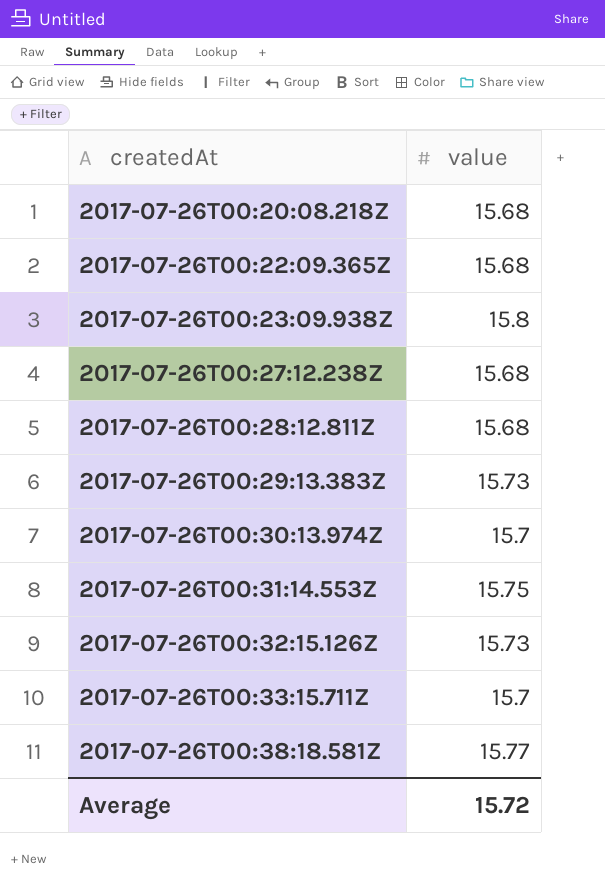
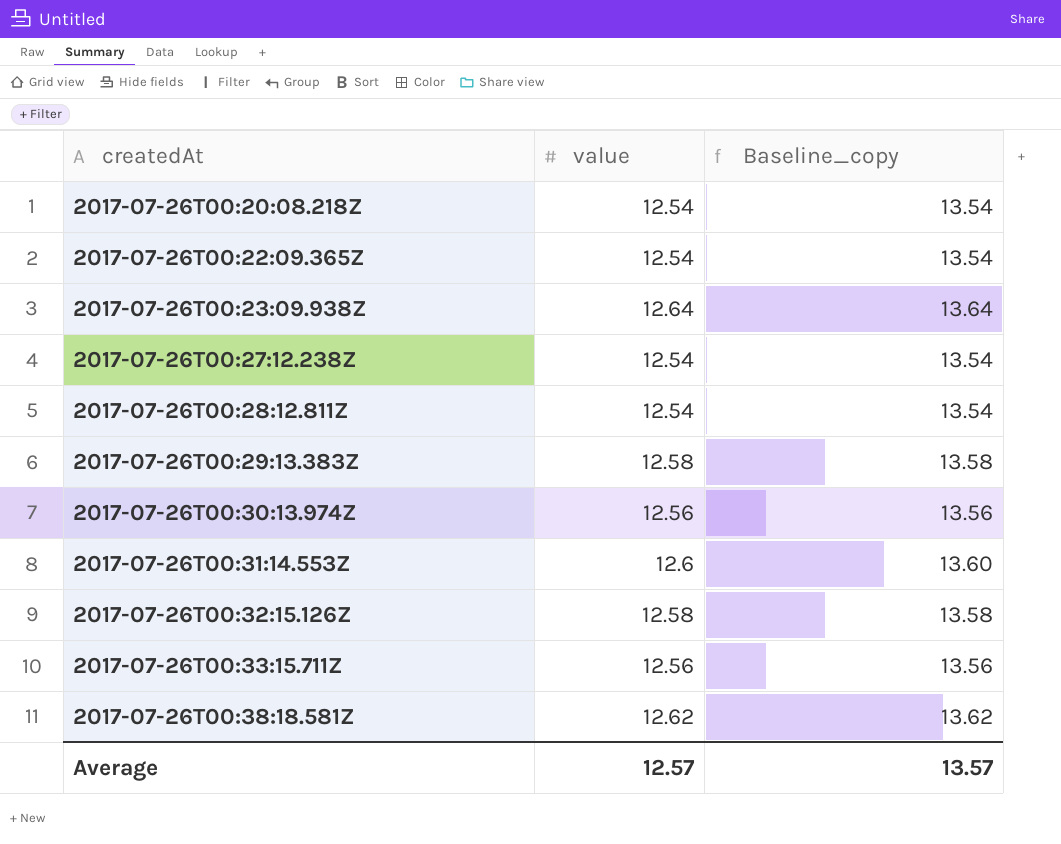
column Baseline_copy | formula: none -> [value] + 1
2017-07-26T00:20:08.218Z | value: 15.68 -> 12.54
2017-07-26T00:22:09.365Z | value: 15.68 -> 12.54
2017-07-26T00:23:09.938Z | value: 15.8 -> 12.64
2017-07-26T00:27:12.238Z | value: 15.68 -> 12.54
2017-07-26T00:28:12.811Z | value: 15.68 -> 12.54
2017-07-26T00:29:13.383Z | value: 15.73 -> 12.58
2017-07-26T00:30:13.974Z | value: 15.7 -> 12.56
2017-07-26T00:31:14.553Z | value: 15.75 -> 12.6
2017-07-26T00:32:15.126Z | value: 15.73 -> 12.58
2017-07-26T00:33:15.711Z | value: 15.7 -> 12.56
2017-07-26T00:38:18.581Z | value: 15.77 -> 12.62
Average | value: 15.72 -> 12.57

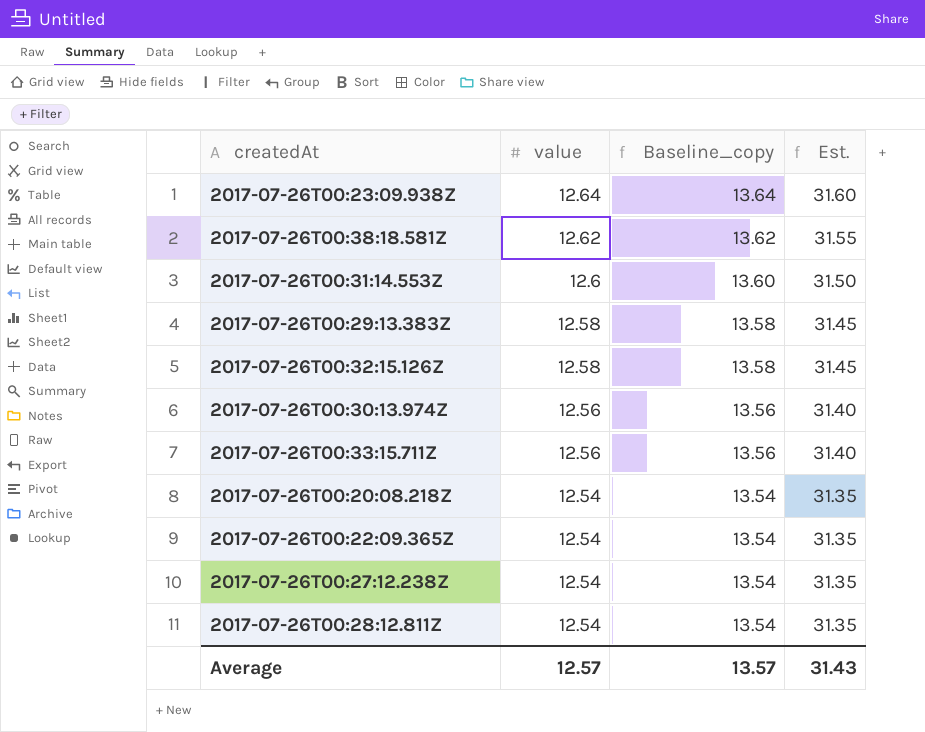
row order: createdAt ascending -> value descending
column Est. | formula: none -> [value] * 2.5

